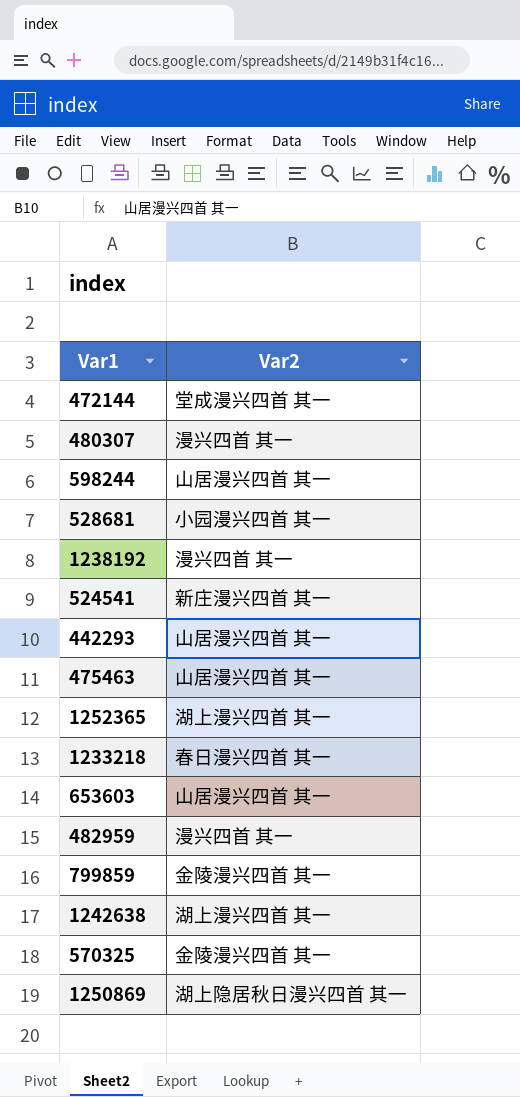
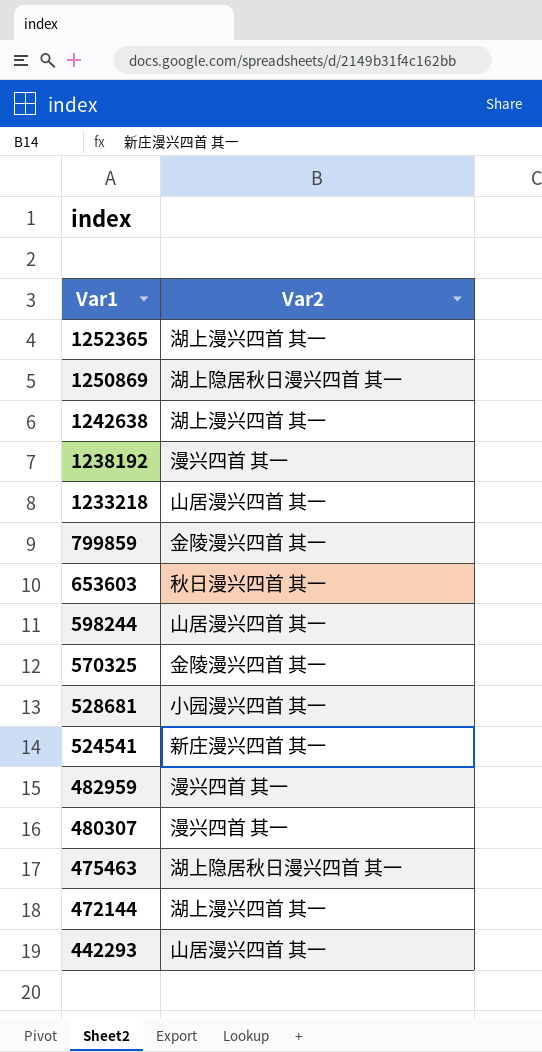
row order: none -> Var1 descending
1233218 | Var2: 春日漫兴四首 其一 -> 山居漫兴四首 其一
653603 | Var2: 山居漫兴四首 其一 -> 秋日漫兴四首 其一
475463 | Var2: 山居漫兴四首 其一 -> 湖上隐居秋日漫兴四首 其一
472144 | Var2: 堂成漫兴四首 其一 -> 湖上漫兴四首 其一

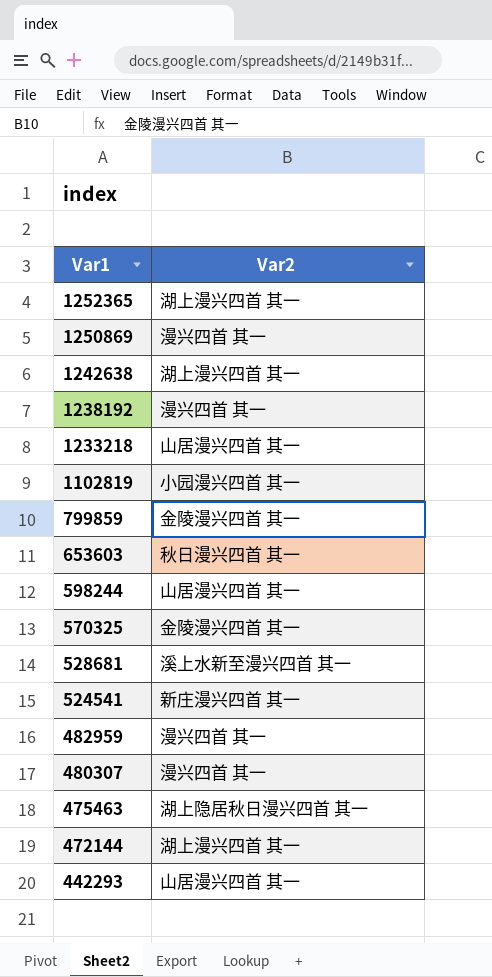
1250869 | Var2: 湖上隐居秋日漫兴四首 其一 -> 漫兴四首 其一
row 1102819: none -> 小园漫兴四首 其一
528681 | Var2: 小园漫兴四首 其一 -> 溪上水新至漫兴四首 其一

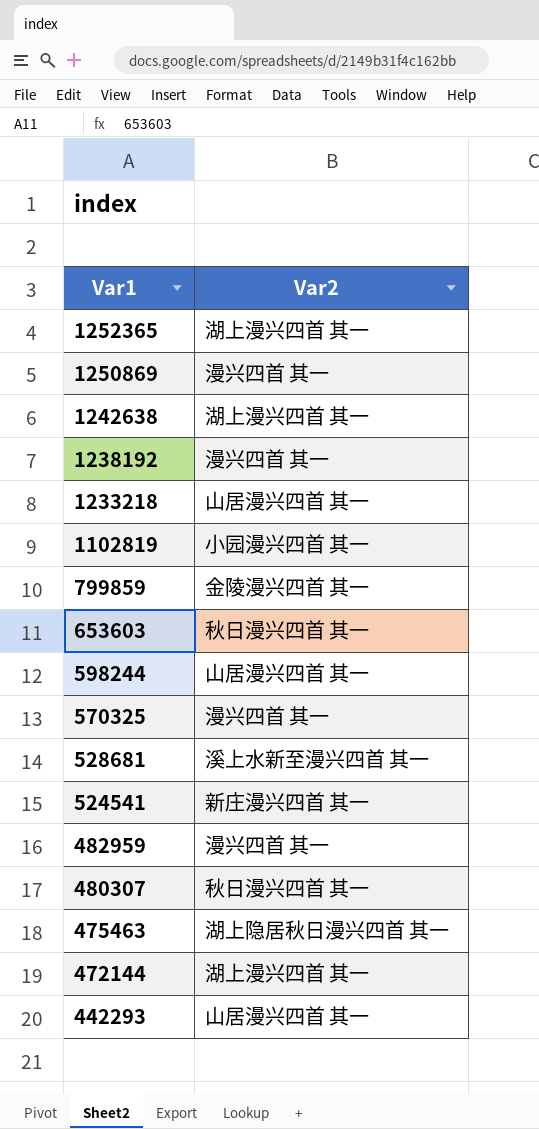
570325 | Var2: 金陵漫兴四首 其一 -> 漫兴四首 其一
480307 | Var2: 漫兴四首 其一 -> 秋日漫兴四首 其一

